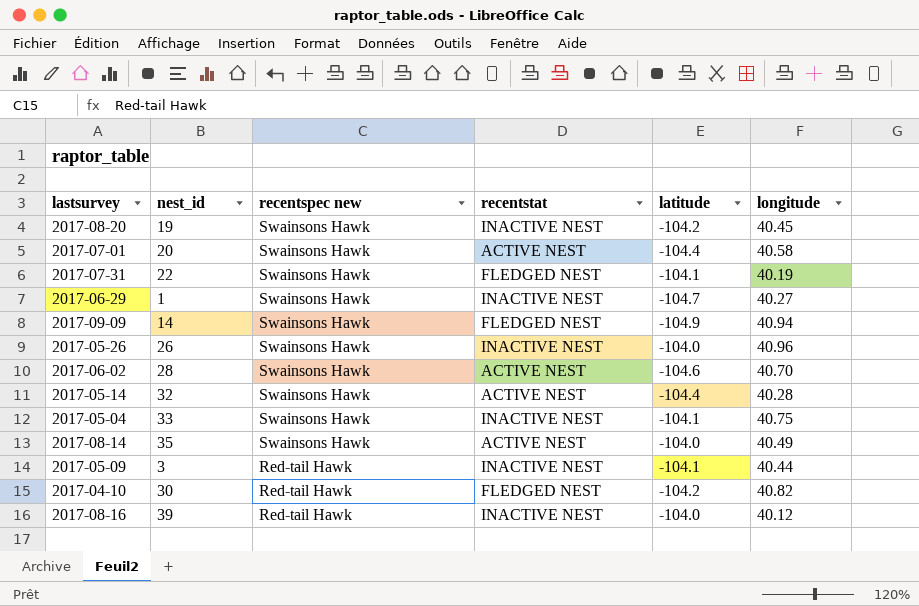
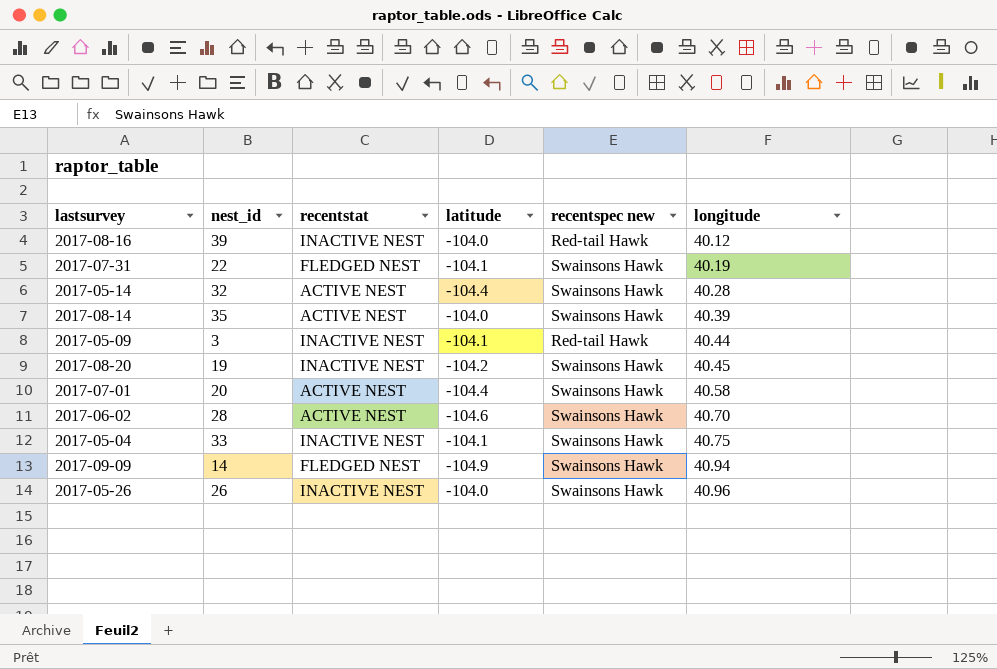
row order: recentspec new descending -> longitude ascending
column recentspec new | position: 3 -> 5
row 2017-06-29: 1 | Swainsons Hawk | INACTIVE NEST | -104.7 | 40.27 -> none
row 2017-04-10: 30 | Red-tail Hawk | FLEDGED NEST | -104.2 | 40.82 -> none
2017-08-14 | longitude: 40.49 -> 40.39

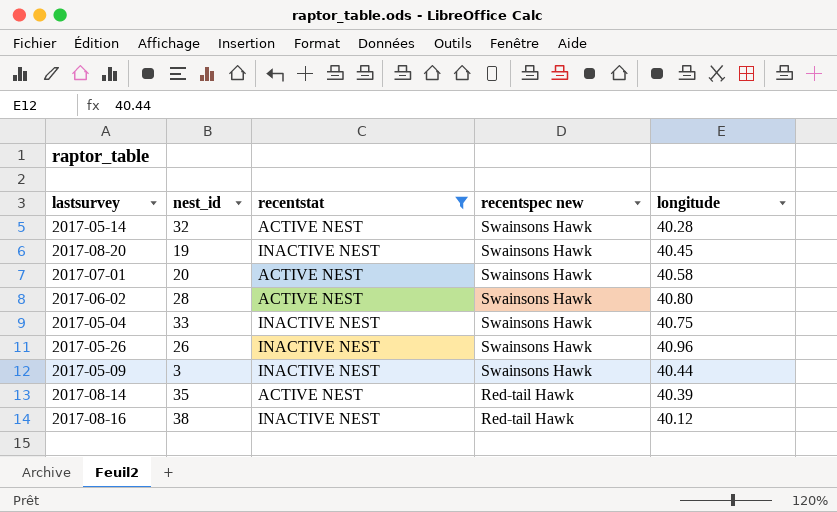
filter: none -> recentstat != FLEDGED NEST
row order: longitude ascending -> recentspec new descending
column latitude | position: 4 -> none
2017-06-02 | longitude: 40.70 -> 40.80
2017-05-09 | recentspec new: Red-tail Hawk -> Swainsons Hawk
2017-08-14 | recentspec new: Swainsons Hawk -> Red-tail Hawk
2017-08-16 | nest_id: 39 -> 38

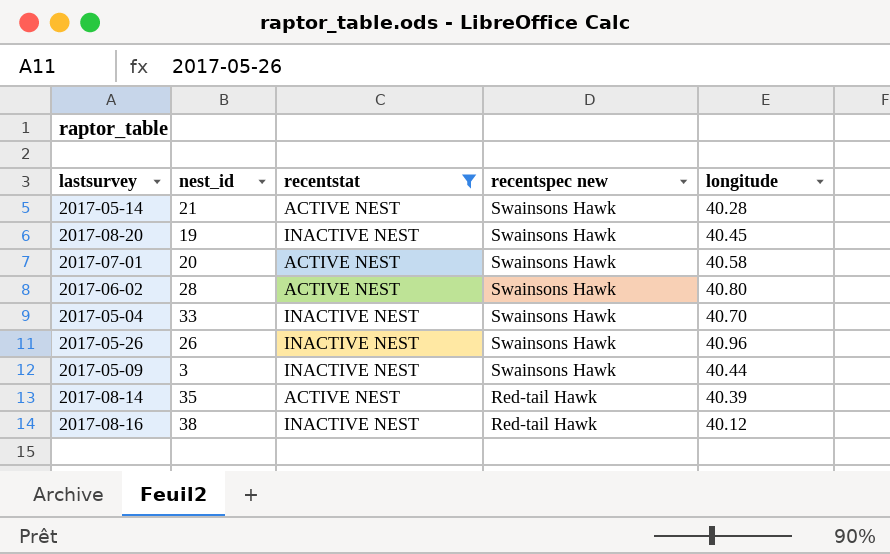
2017-05-14 | nest_id: 32 -> 21
2017-05-04 | longitude: 40.75 -> 40.70

